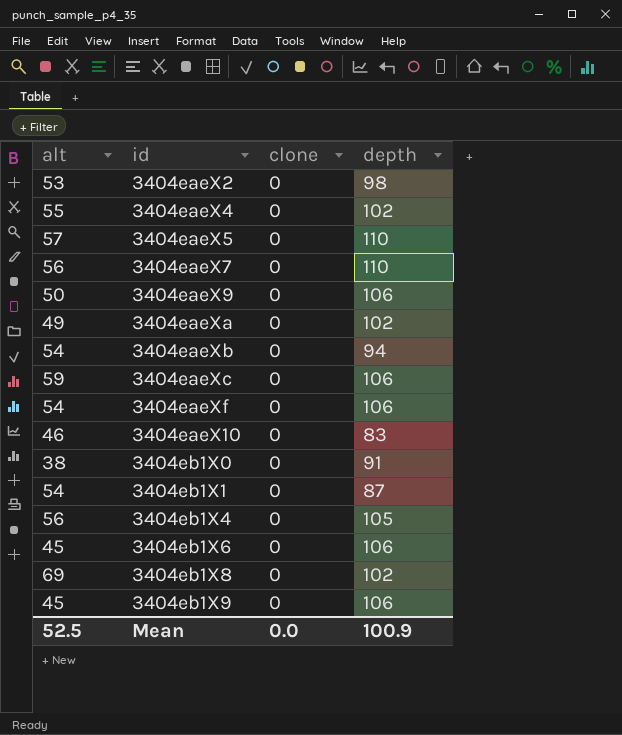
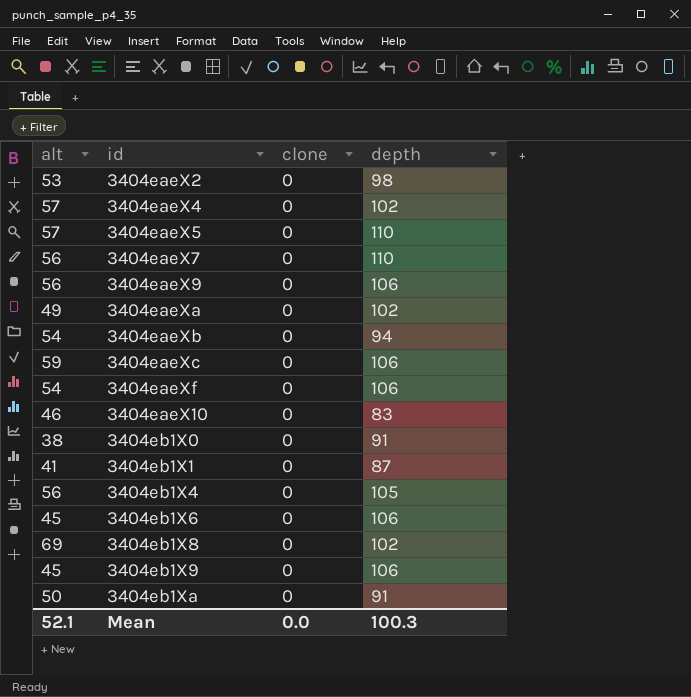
3404eaeX4 | alt: 55 -> 57
3404eaeX9 | alt: 50 -> 56
3404eb1X1 | alt: 54 -> 41
row 3404eb1Xa: none -> 50 | 0 | 91
Mean | alt: 52.5 -> 52.1
Mean | depth: 100.9 -> 100.3

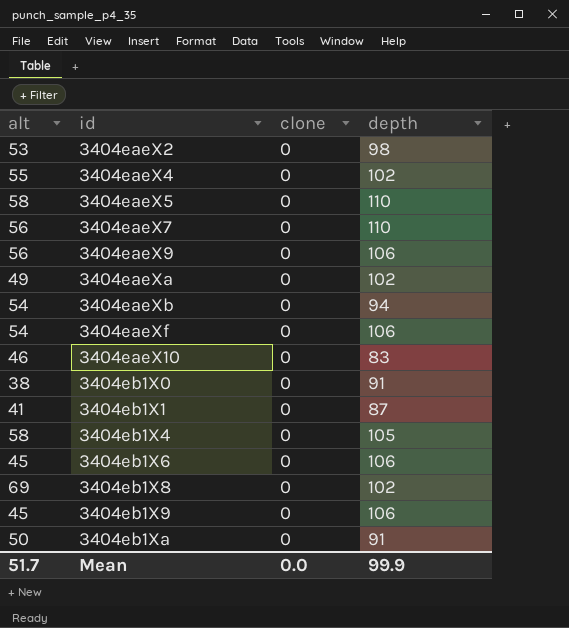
row 3404eaeXc: 59 | 0 | 106 -> none
3404eaeX4 | alt: 57 -> 55
3404eaeX5 | alt: 57 -> 58
3404eb1X4 | alt: 56 -> 58
Mean | alt: 52.1 -> 51.7
Mean | depth: 100.3 -> 99.9

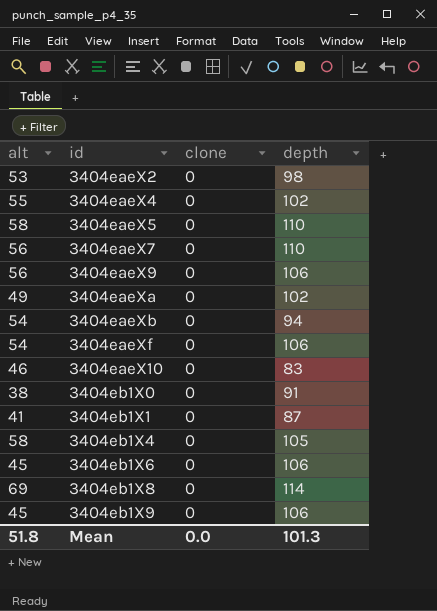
row 3404eb1Xa: 50 | 0 | 91 -> none
3404eb1X8 | depth: 102 -> 114
Mean | alt: 51.7 -> 51.8
Mean | depth: 99.9 -> 101.3

